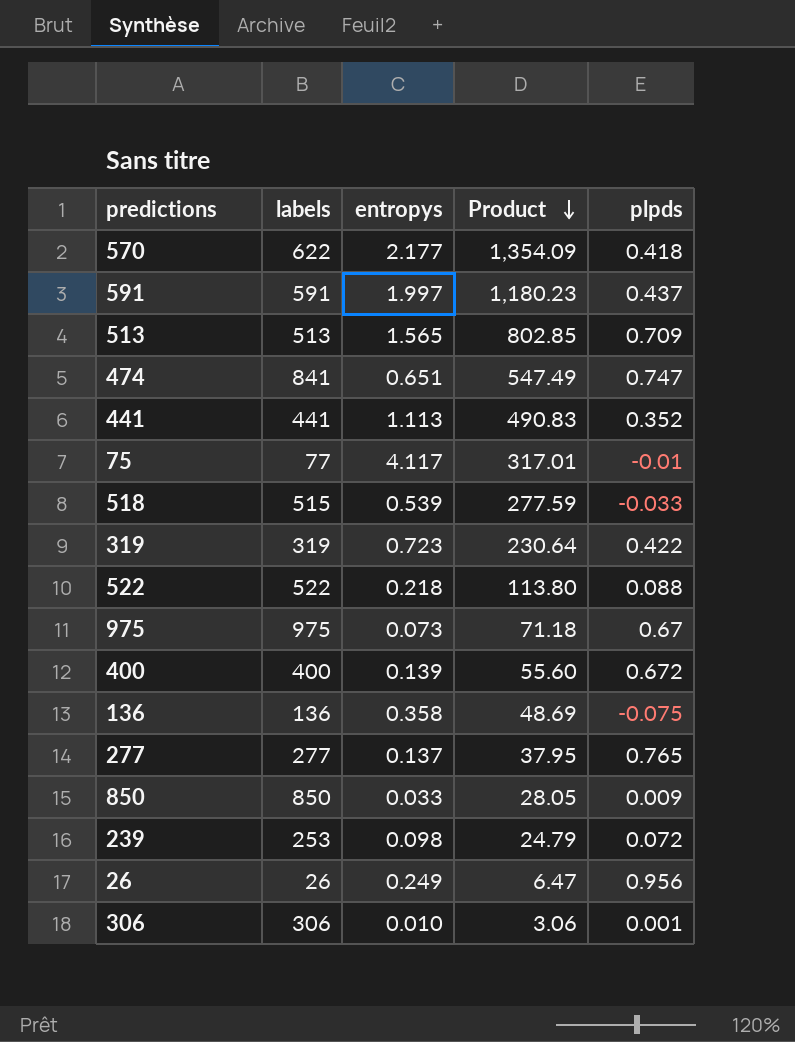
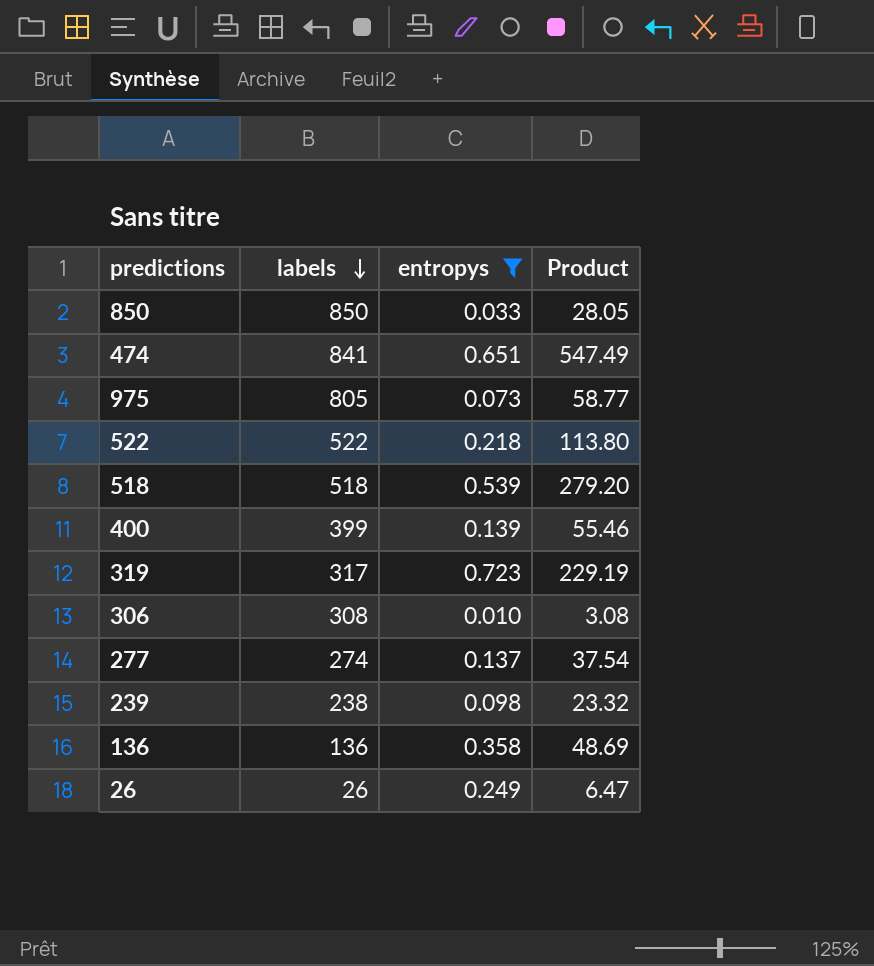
filter: none -> entropys <= 0.723
row order: Product descending -> labels descending
column plpds | position: 5 -> none
975 | labels: 975 -> 805
975 | Product: 71.18 -> 58.77
518 | labels: 515 -> 518
518 | Product: 277.59 -> 279.20
400 | labels: 400 -> 399
400 | Product: 55.60 -> 55.46
319 | labels: 319 -> 317
319 | Product: 230.64 -> 229.19
306 | labels: 306 -> 308
306 | Product: 3.06 -> 3.08
277 | labels: 277 -> 274
277 | Product: 37.95 -> 37.54
239 | labels: 253 -> 238
239 | Product: 24.79 -> 23.32

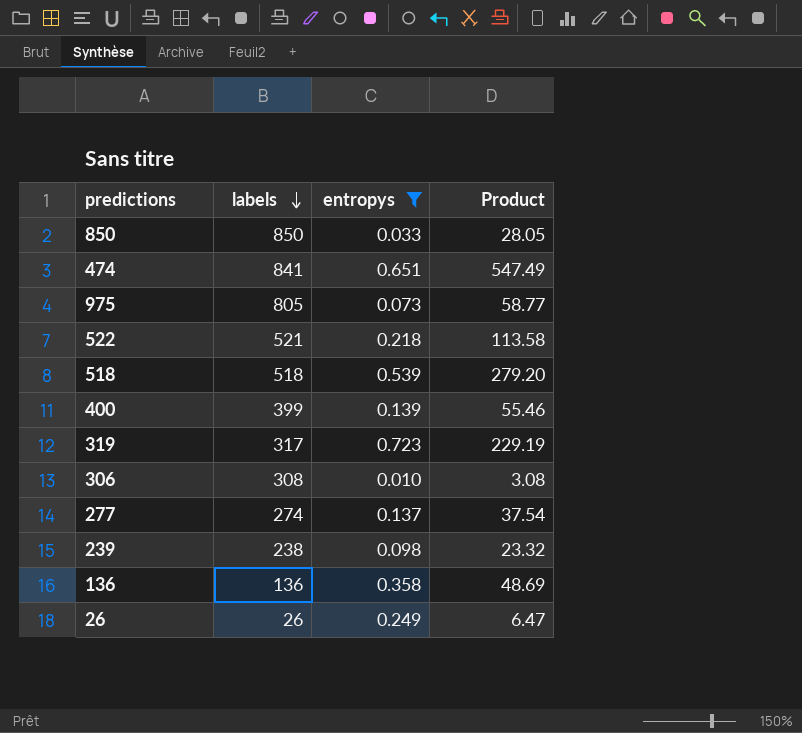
522 | labels: 522 -> 521
522 | Product: 113.80 -> 113.58

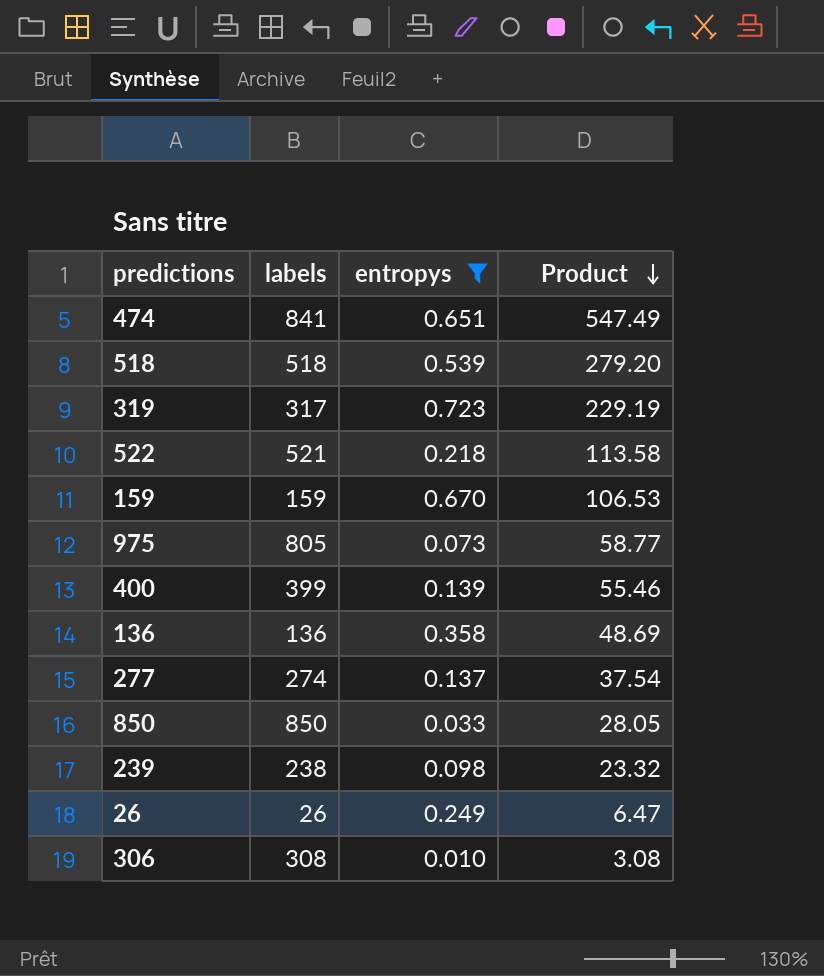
row order: labels descending -> Product descending
row 159: none -> 159 | 0.670 | 106.53

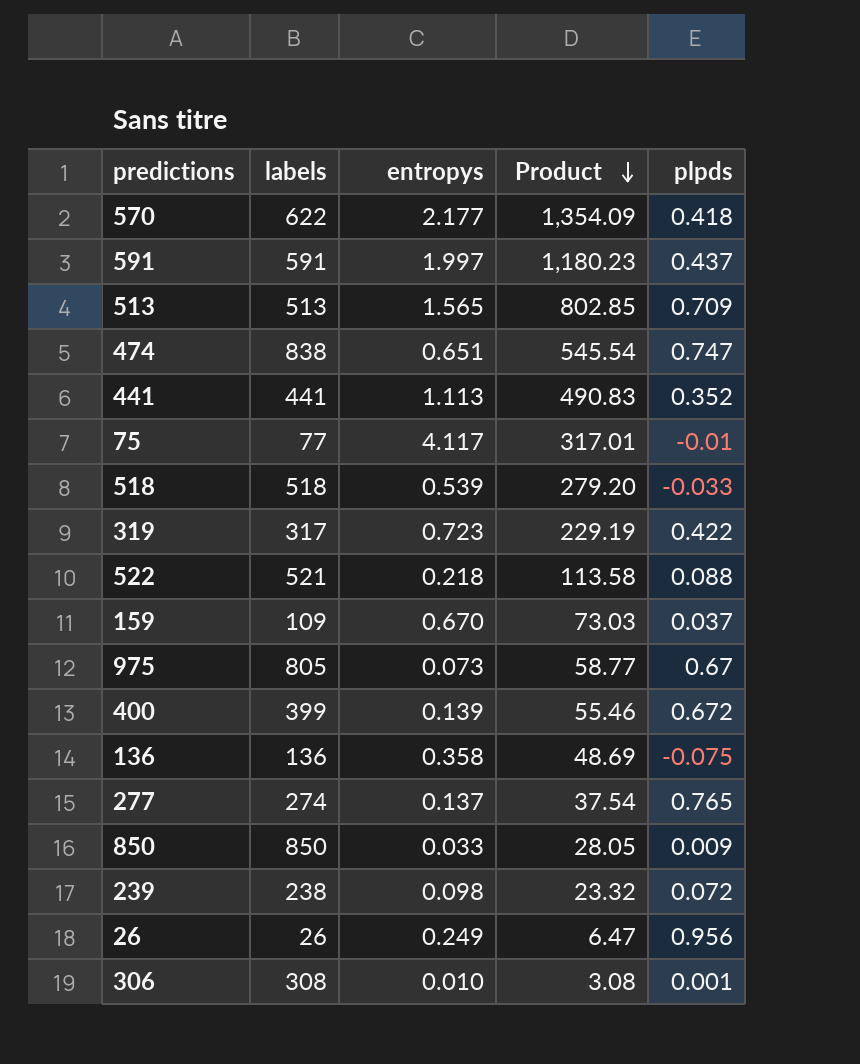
filter: entropys <= 0.723 -> none
column plpds | position: none -> 5
474 | labels: 841 -> 838
474 | Product: 547.49 -> 545.54
159 | labels: 159 -> 109
159 | Product: 106.53 -> 73.03

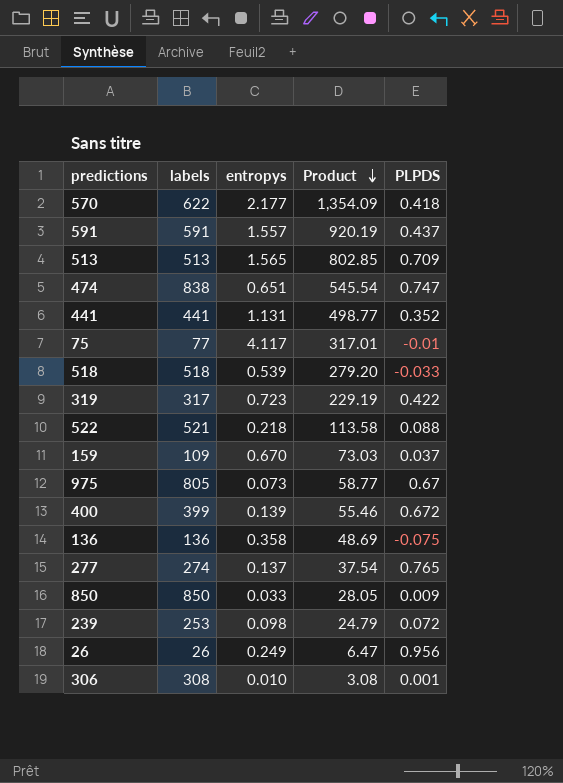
column name: plpds -> PLPDS
591 | entropys: 1.997 -> 1.557
591 | Product: 1,180.23 -> 920.19
441 | entropys: 1.113 -> 1.131
441 | Product: 490.83 -> 498.77
239 | labels: 238 -> 253
239 | Product: 23.32 -> 24.79

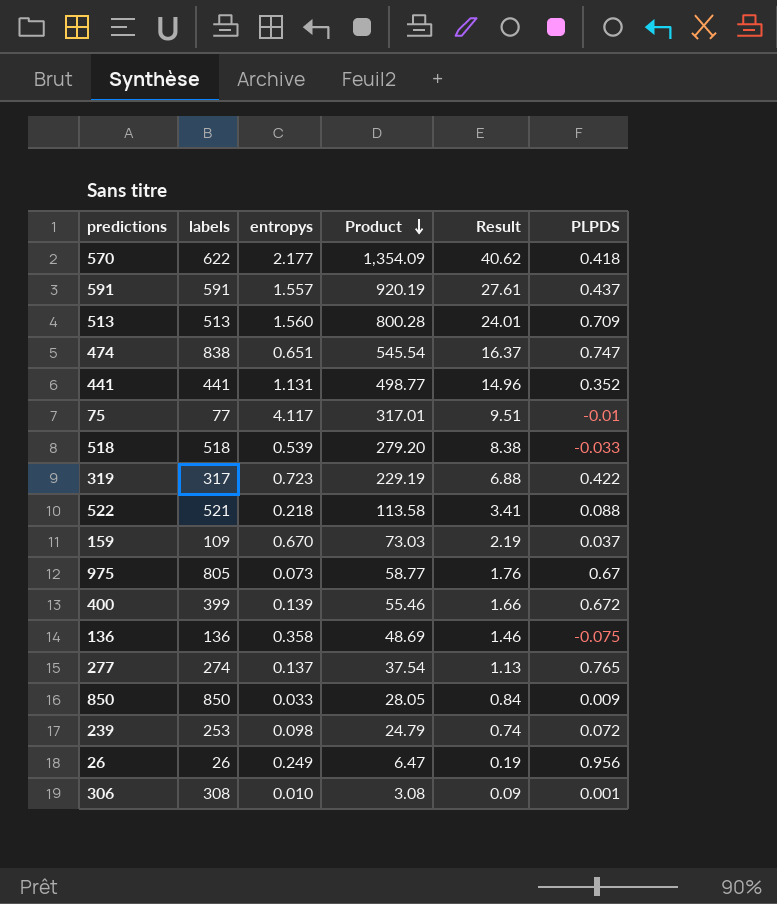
column Result | formula: none -> [Product] * 0.03
513 | entropys: 1.565 -> 1.560
513 | Product: 802.85 -> 800.28

